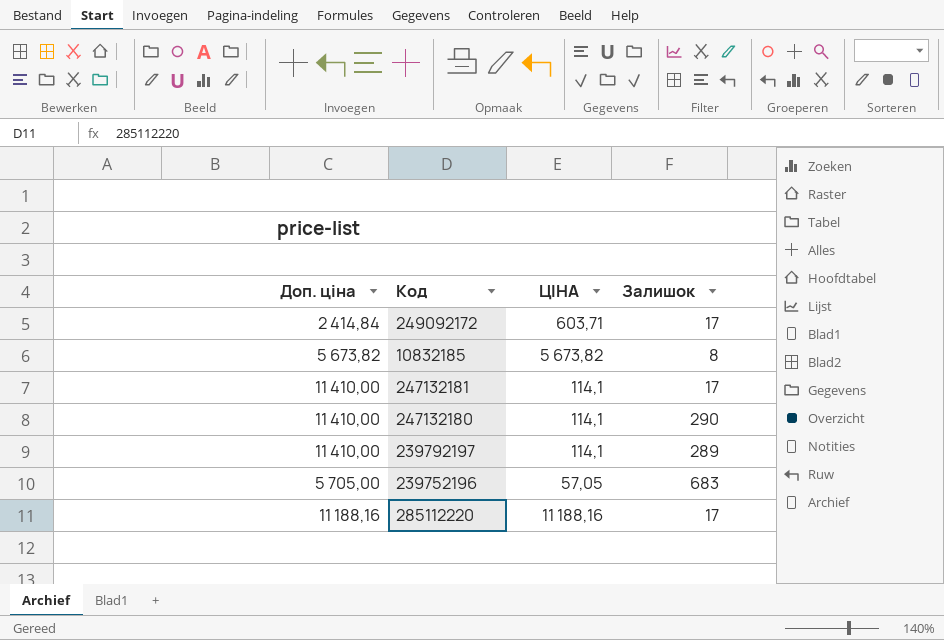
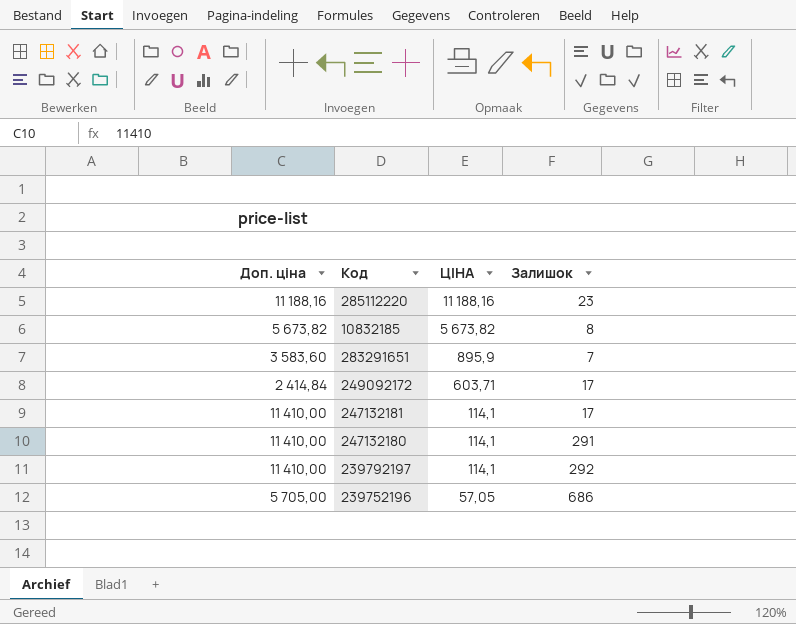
row order: none -> ЦІНА descending
285112220 | Залишок: 17 -> 23
row 283291651: none -> 3 583,60 | 895,9 | 7
247132180 | Залишок: 290 -> 291
239792197 | Залишок: 289 -> 292
239752196 | Залишок: 683 -> 686

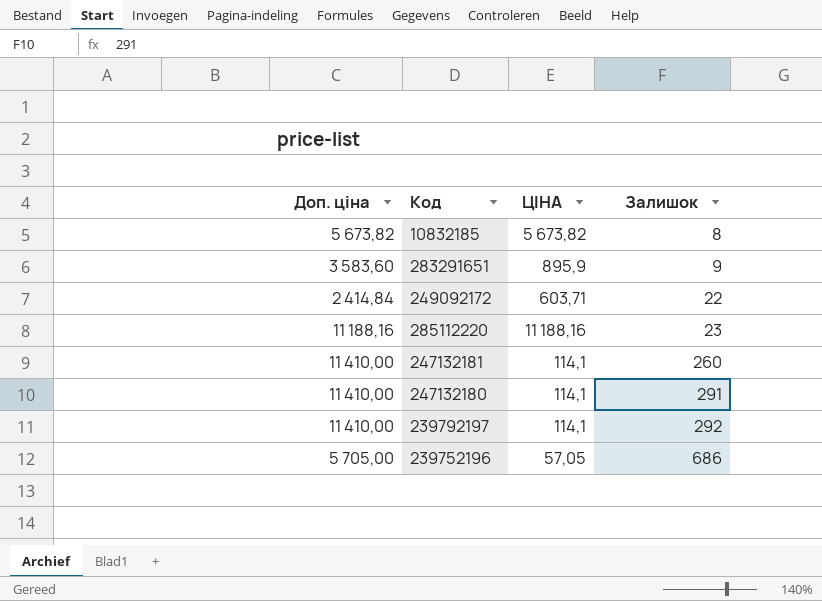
row order: ЦІНА descending -> Залишок ascending
283291651 | Залишок: 7 -> 9
249092172 | Залишок: 17 -> 22
247132181 | Залишок: 17 -> 260

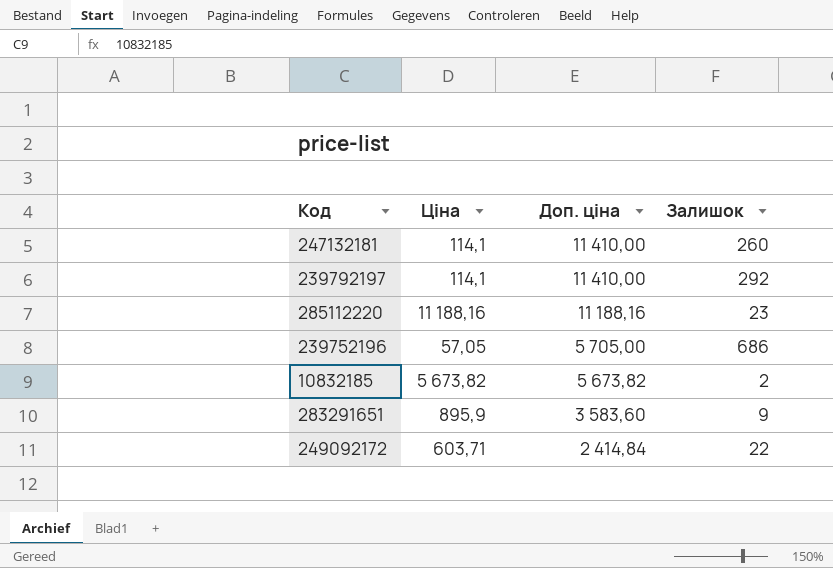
row order: Залишок ascending -> Доп. ціна descending
column name: ЦІНА -> Ціна
column Доп. ціна | position: 1 -> 3
row 247132180: 11 410,00 | 114,1 | 291 -> none
10832185 | Залишок: 8 -> 2

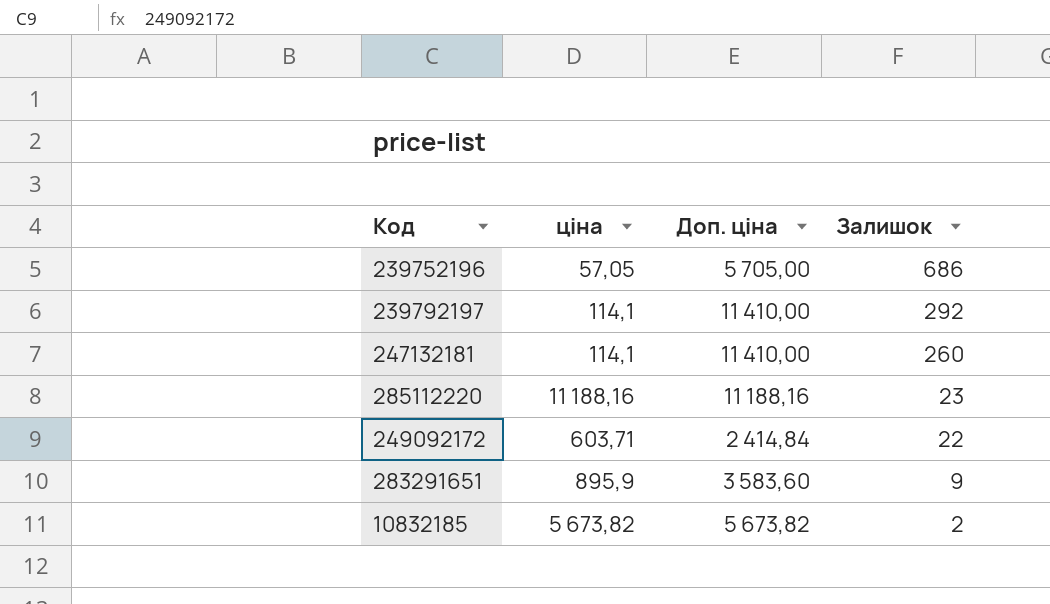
row order: Доп. ціна descending -> Залишок descending
column name: Ціна -> ціна

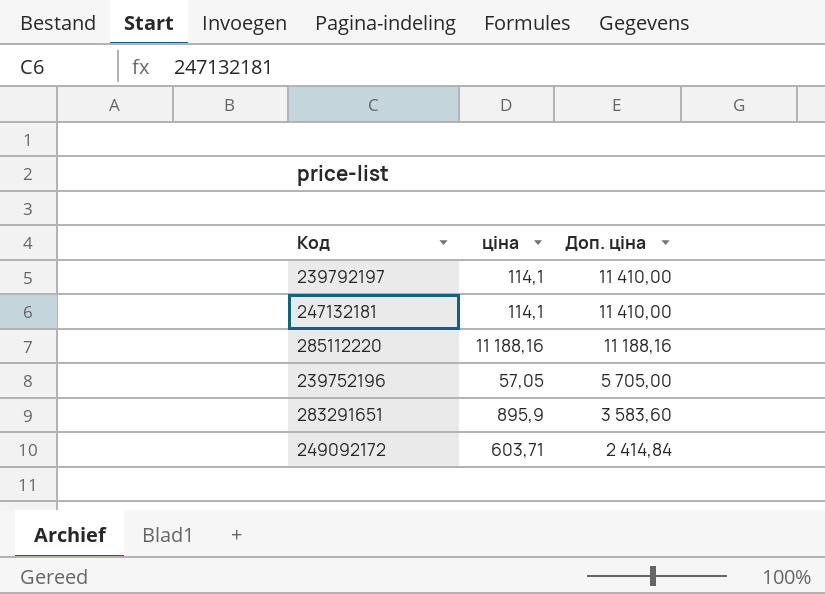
row order: Залишок descending -> Доп. ціна descending
column Залишок | position: 4 -> none
row 10832185: 5 673,82 | 5 673,82 | 2 -> none

